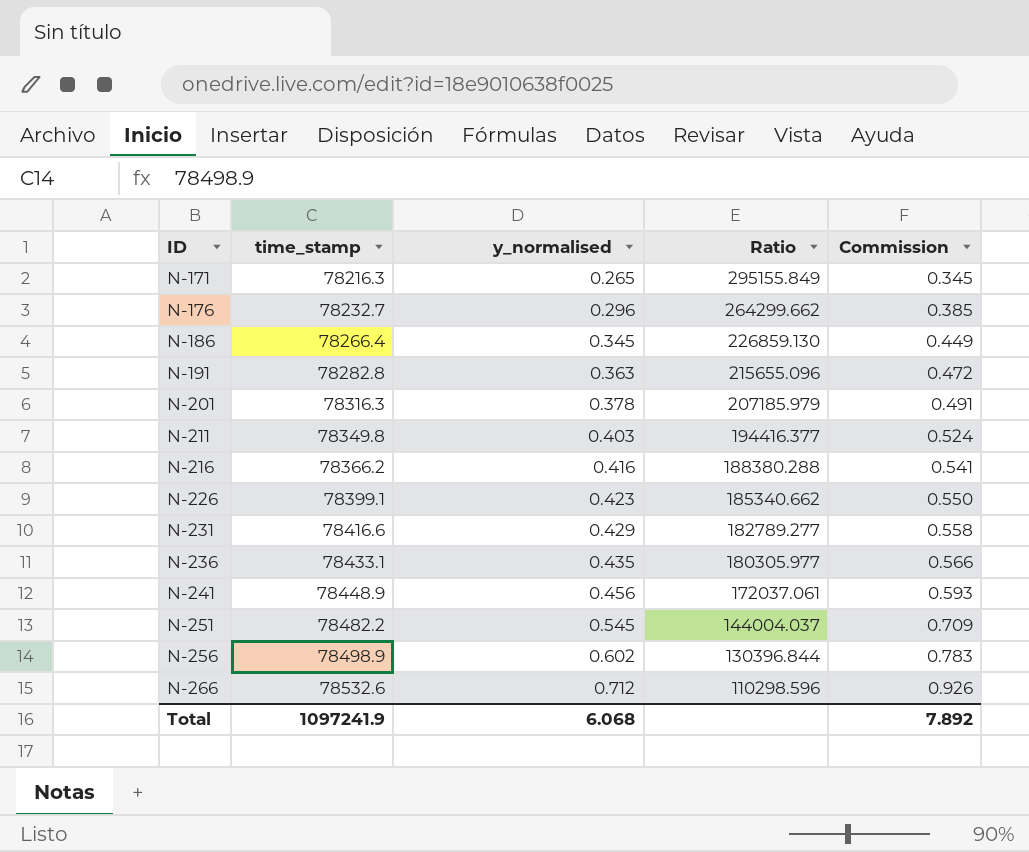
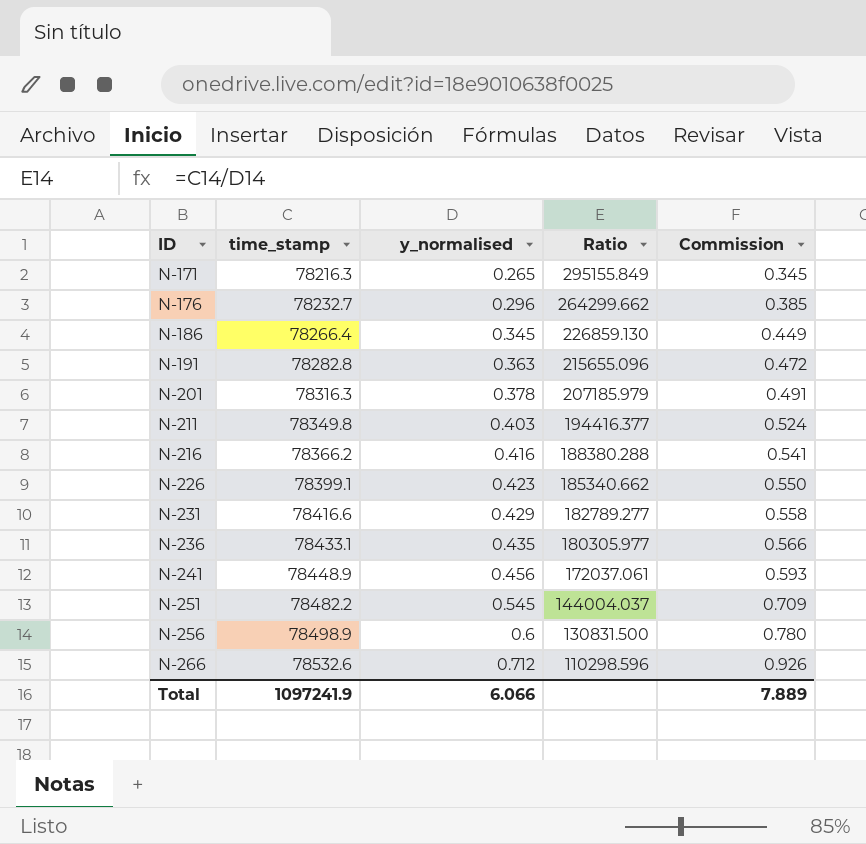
N-256 | y_normalised: 0.602 -> 0.6
N-256 | Ratio: 130396.844 -> 130831.500
N-256 | Commission: 0.783 -> 0.780
Total | y_normalised: 6.068 -> 6.066
Total | Commission: 7.892 -> 7.889

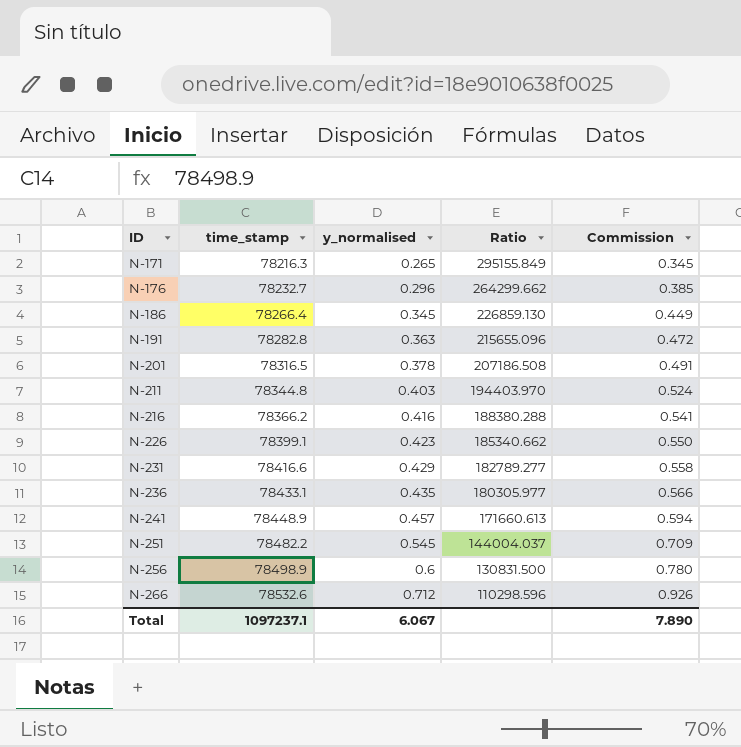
N-201 | time_stamp: 78316.3 -> 78316.5
N-201 | Ratio: 207185.979 -> 207186.508
N-211 | time_stamp: 78349.8 -> 78344.8
N-211 | Ratio: 194416.377 -> 194403.970
N-241 | y_normalised: 0.456 -> 0.457
N-241 | Ratio: 172037.061 -> 171660.613
N-241 | Commission: 0.593 -> 0.594
Total | time_stamp: 1097241.9 -> 1097237.1
Total | y_normalised: 6.066 -> 6.067
Total | Commission: 7.889 -> 7.890

